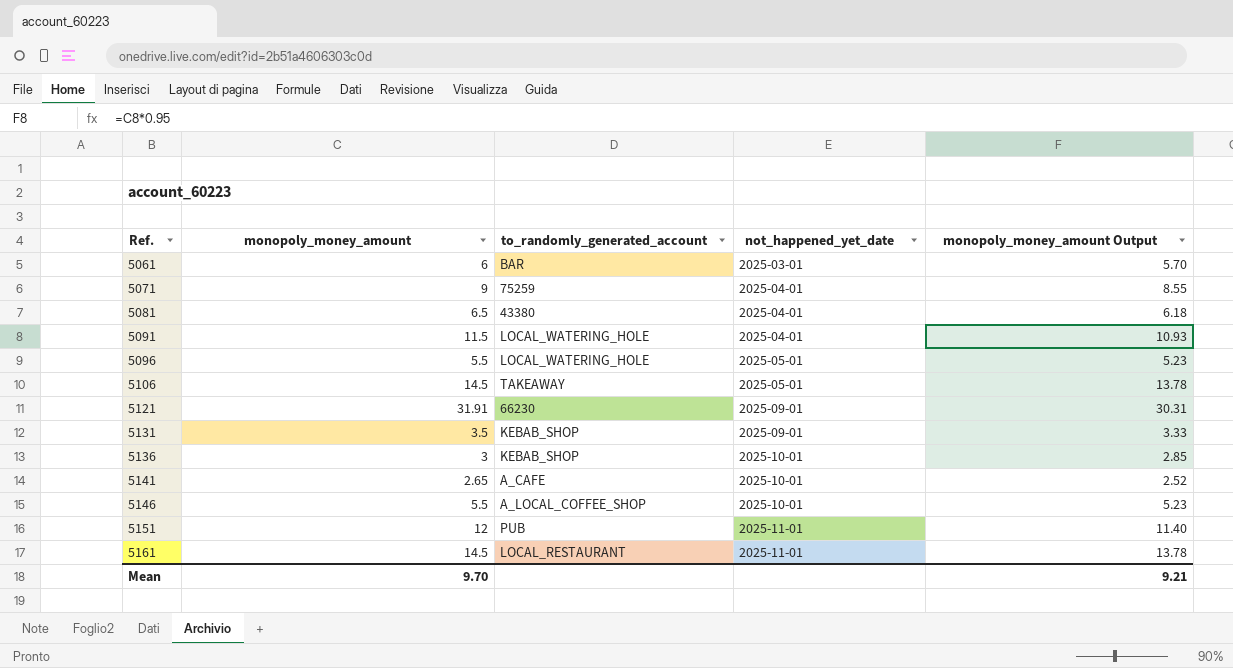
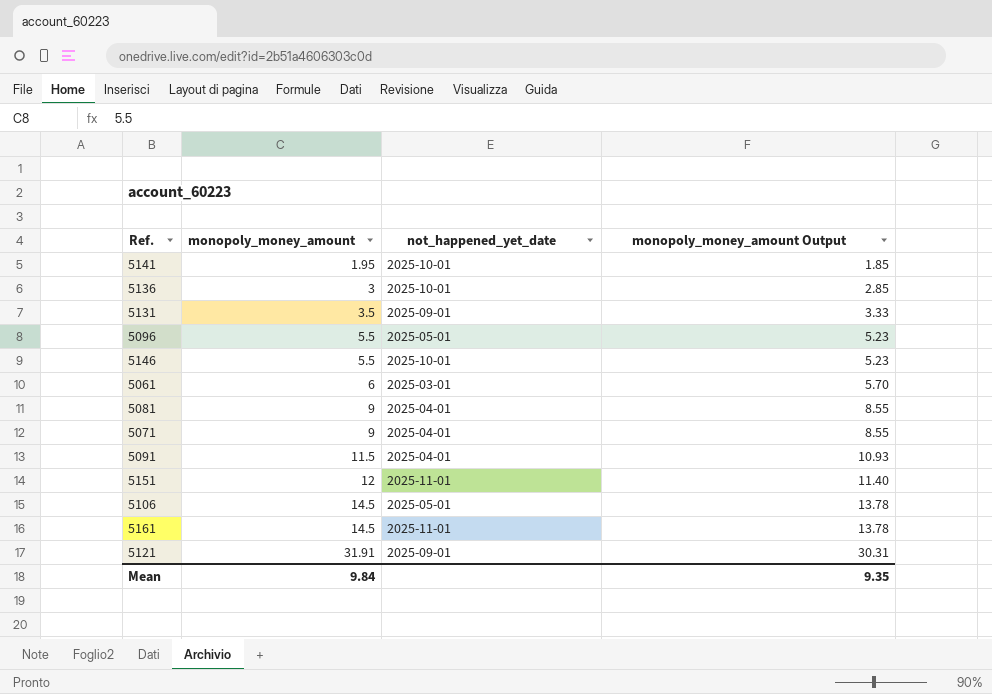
row order: Ref. ascending -> monopoly_money_amount ascending
column to_randomly_generated_account | position: 3 -> none
5141 | monopoly_money_amount: 2.65 -> 1.95
5141 | monopoly_money_amount Output: 2.52 -> 1.85
5081 | monopoly_money_amount: 6.5 -> 9
5081 | monopoly_money_amount Output: 6.18 -> 8.55
Mean | monopoly_money_amount: 9.70 -> 9.84
Mean | monopoly_money_amount Output: 9.21 -> 9.35

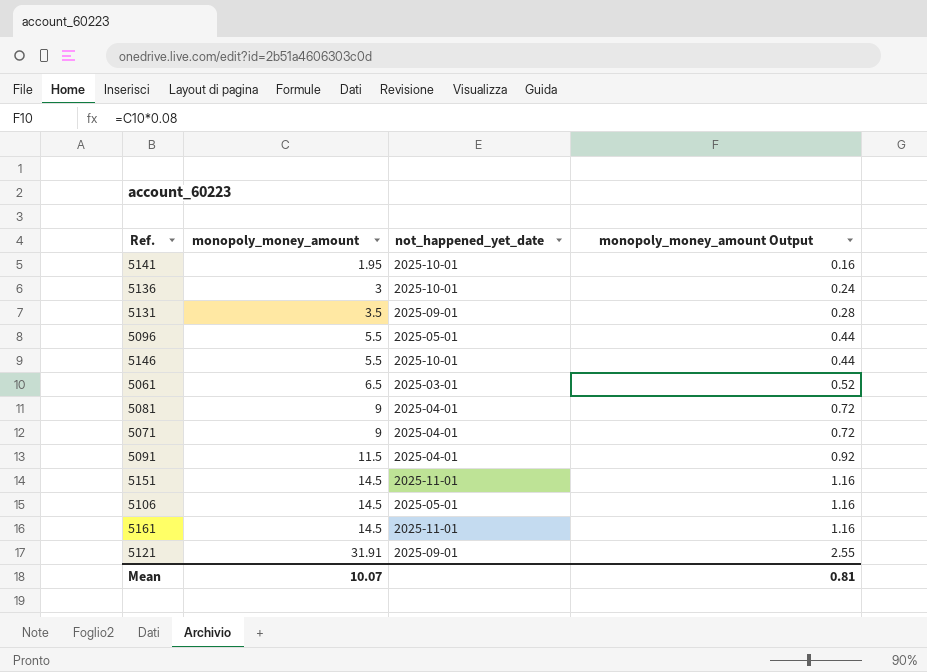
column monopoly_money_amount Output | formula: [monopoly_money_amount] * 0.95 -> [monopoly_money_amount] * 0.08
5061 | monopoly_money_amount: 6 -> 6.5
5151 | monopoly_money_amount: 12 -> 14.5
Mean | monopoly_money_amount: 9.84 -> 10.07
Mean | monopoly_money_amount Output: 9.35 -> 0.81

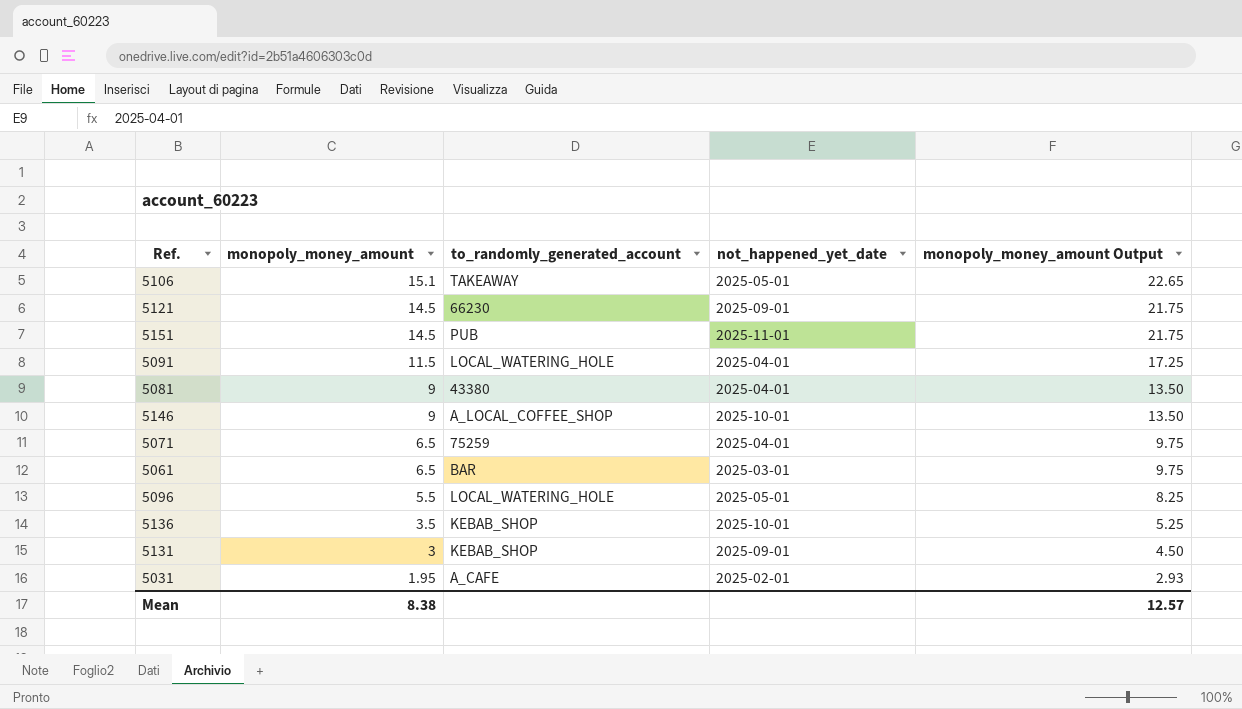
row order: monopoly_money_amount ascending -> monopoly_money_amount descending
column to_randomly_generated_account | position: none -> 3
column monopoly_money_amount Output | formula: [monopoly_money_amount] * 0.08 -> [monopoly_money_amount] * 1.5
row 5141: 1.95 | 2025-10-01 | 0.16 -> none
row 5161: 14.5 | 2025-11-01 | 1.16 -> none
5106 | monopoly_money_amount: 14.5 -> 15.1
5121 | monopoly_money_amount: 31.91 -> 14.5
5146 | monopoly_money_amount: 5.5 -> 9
5071 | monopoly_money_amount: 9 -> 6.5
5136 | monopoly_money_amount: 3 -> 3.5
5131 | monopoly_money_amount: 3.5 -> 3
row 5031: none -> 1.95 | A_CAFE | 2025-02-01 | 2.93
Mean | monopoly_money_amount: 10.07 -> 8.38
Mean | monopoly_money_amount Output: 0.81 -> 12.57

